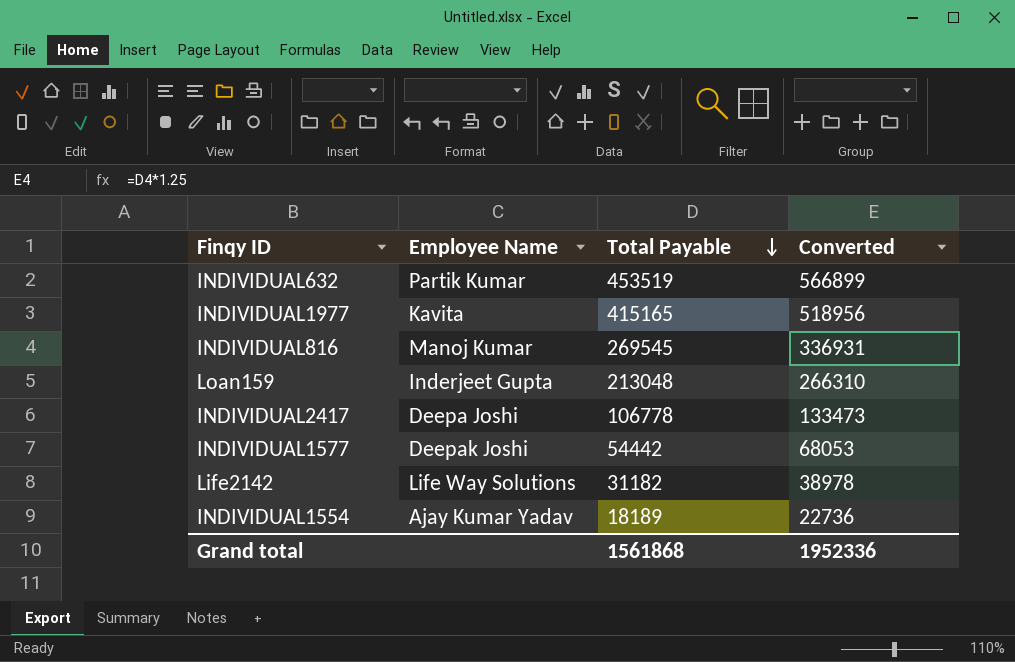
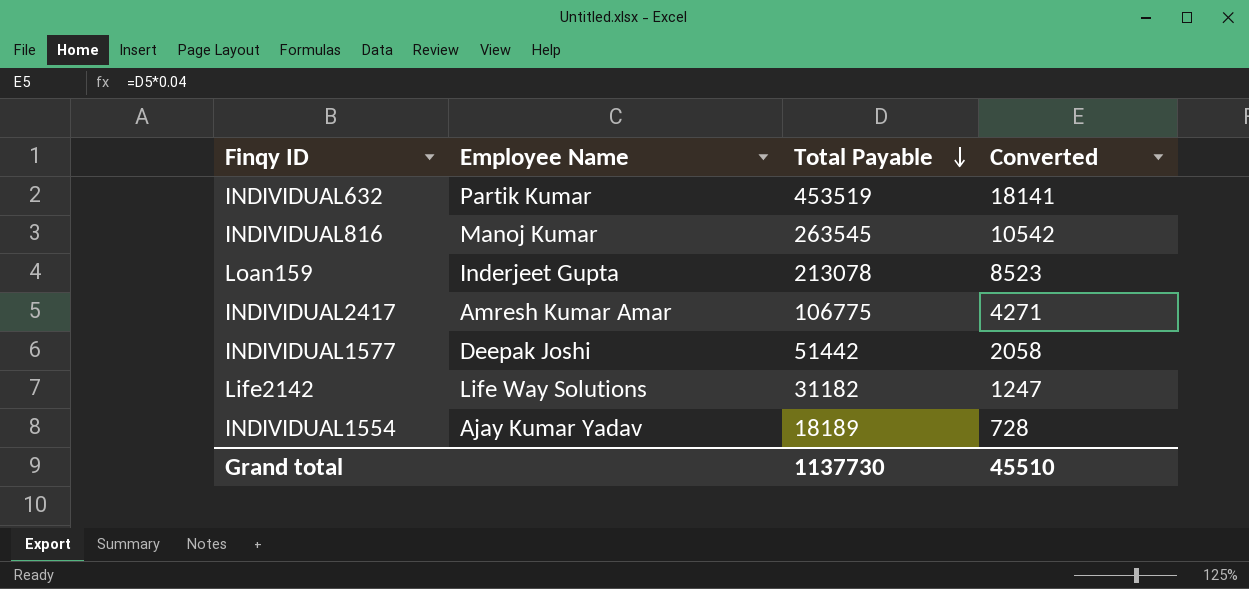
column Converted | formula: [Total Payable] * 1.25 -> [Total Payable] * 0.04
row INDIVIDUAL1977: Kavita | 415165 | 518956 -> none
INDIVIDUAL816 | Total Payable: 269545 -> 263545
Loan159 | Total Payable: 213048 -> 213078
INDIVIDUAL2417 | Employee Name: Deepa Joshi -> Amresh Kumar Amar
INDIVIDUAL2417 | Total Payable: 106778 -> 106775
INDIVIDUAL1577 | Total Payable: 54442 -> 51442
Grand total | Total Payable: 1561868 -> 1137730
Grand total | Converted: 1952336 -> 45510

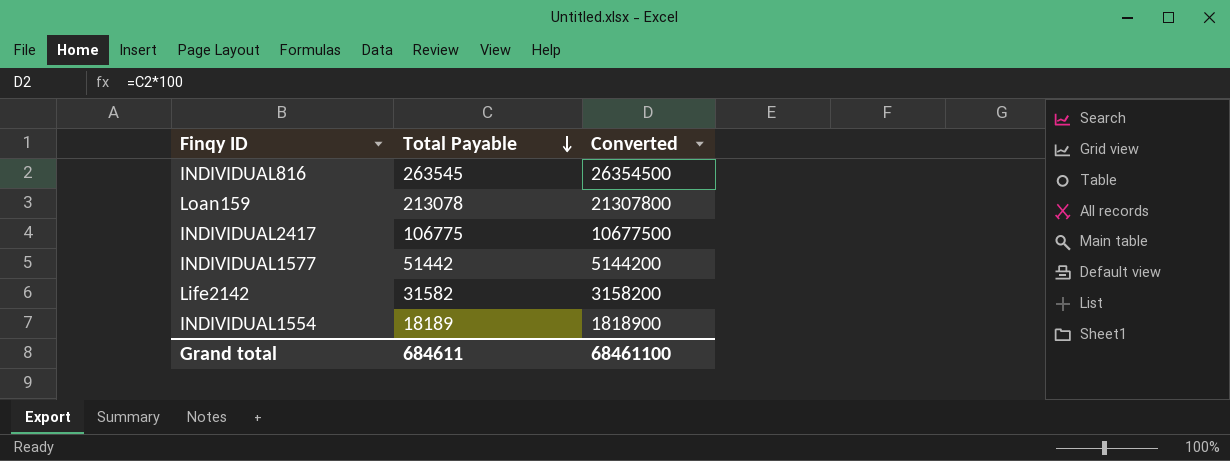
column Employee Name | position: 2 -> none
column Converted | formula: [Total Payable] * 0.04 -> [Total Payable] * 100
row INDIVIDUAL632: Partik Kumar | 453519 | 18141 -> none
Life2142 | Total Payable: 31182 -> 31582
Grand total | Total Payable: 1137730 -> 684611
Grand total | Converted: 45510 -> 68461100

